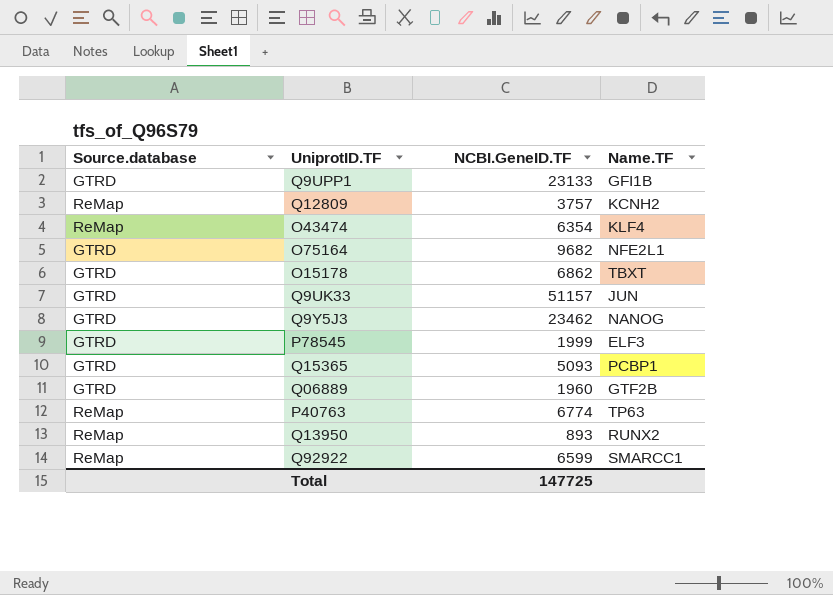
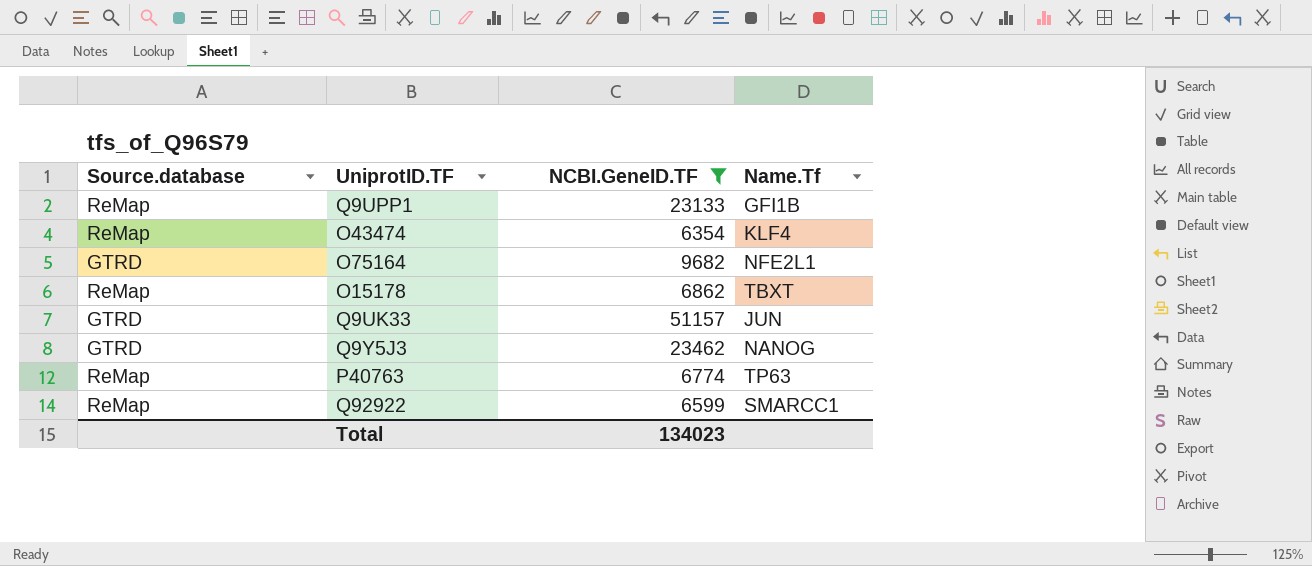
filter: none -> NCBI.GeneID.TF >= 6354
column name: Name.TF -> Name.Tf
Q9UPP1 | Source.database: GTRD -> ReMap
O15178 | Source.database: GTRD -> ReMap
Total | NCBI.GeneID.TF: 147725 -> 134023

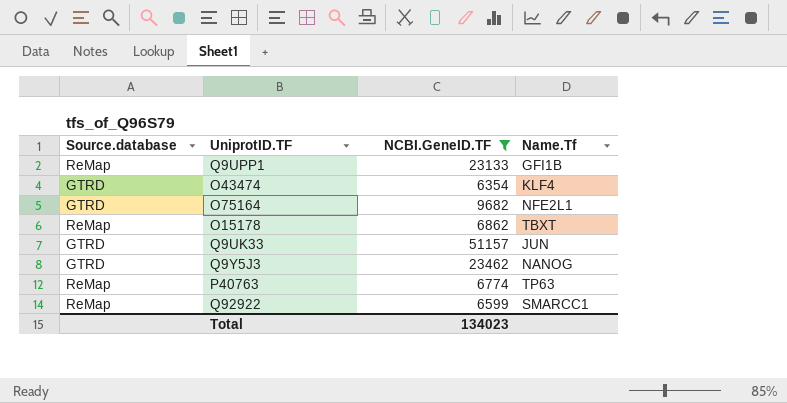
O43474 | Source.database: ReMap -> GTRD

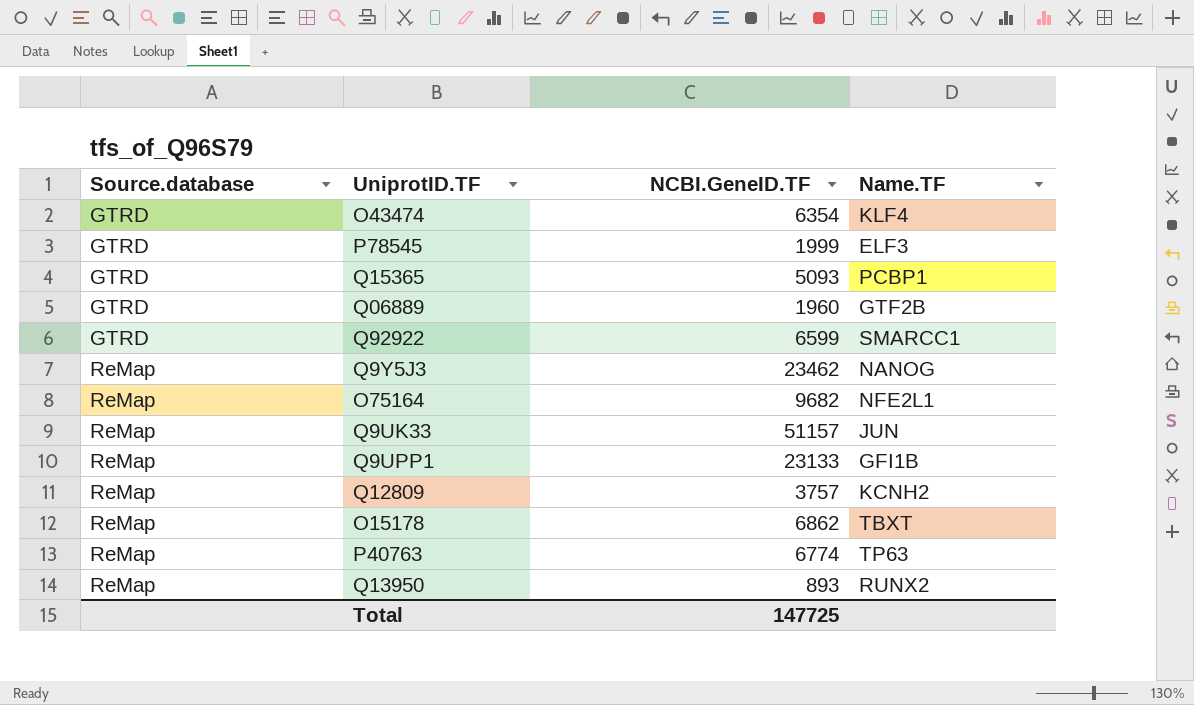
filter: NCBI.GeneID.TF >= 6354 -> none
row order: none -> Source.database ascending
column name: Name.Tf -> Name.TF
Q92922 | Source.database: ReMap -> GTRD
Q9Y5J3 | Source.database: GTRD -> ReMap
O75164 | Source.database: GTRD -> ReMap
Q9UK33 | Source.database: GTRD -> ReMap
Total | NCBI.GeneID.TF: 134023 -> 147725

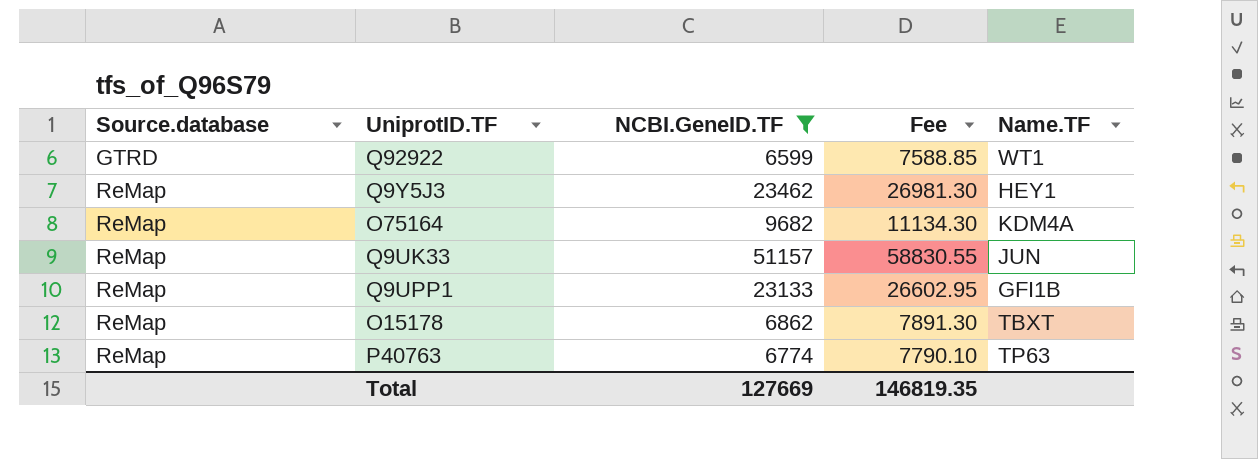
filter: none -> NCBI.GeneID.TF >= 6599
column Fee | formula: none -> [NCBI.GeneID.TF] * 1.15
Q92922 | Name.TF: SMARCC1 -> WT1
Q9Y5J3 | Name.TF: NANOG -> HEY1
O75164 | Name.TF: NFE2L1 -> KDM4A
Total | NCBI.GeneID.TF: 147725 -> 127669

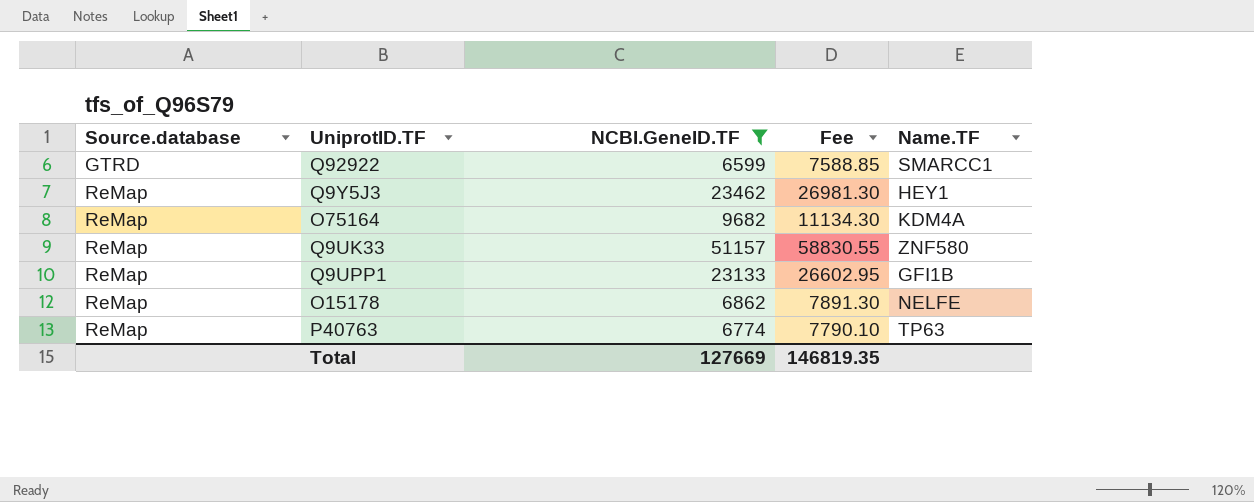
Q92922 | Name.TF: WT1 -> SMARCC1
Q9UK33 | Name.TF: JUN -> ZNF580
O15178 | Name.TF: TBXT -> NELFE

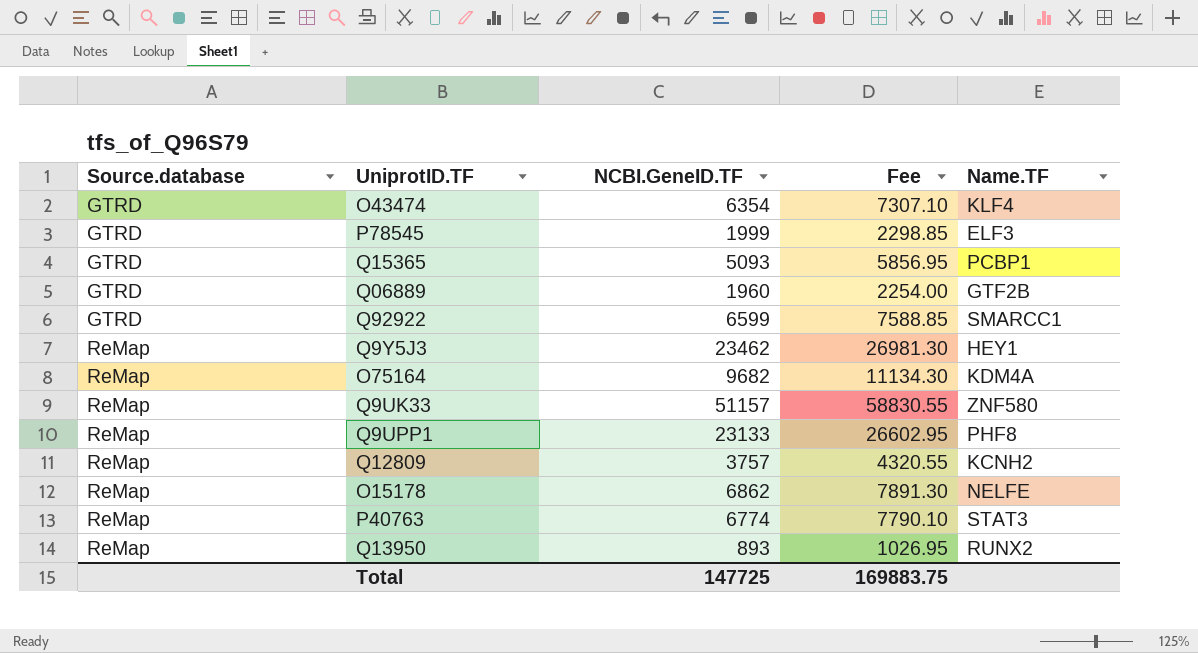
filter: NCBI.GeneID.TF >= 6599 -> none
Q9UPP1 | Name.TF: GFI1B -> PHF8
P40763 | Name.TF: TP63 -> STAT3
Total | NCBI.GeneID.TF: 127669 -> 147725
Total | Fee: 146819.35 -> 169883.75

